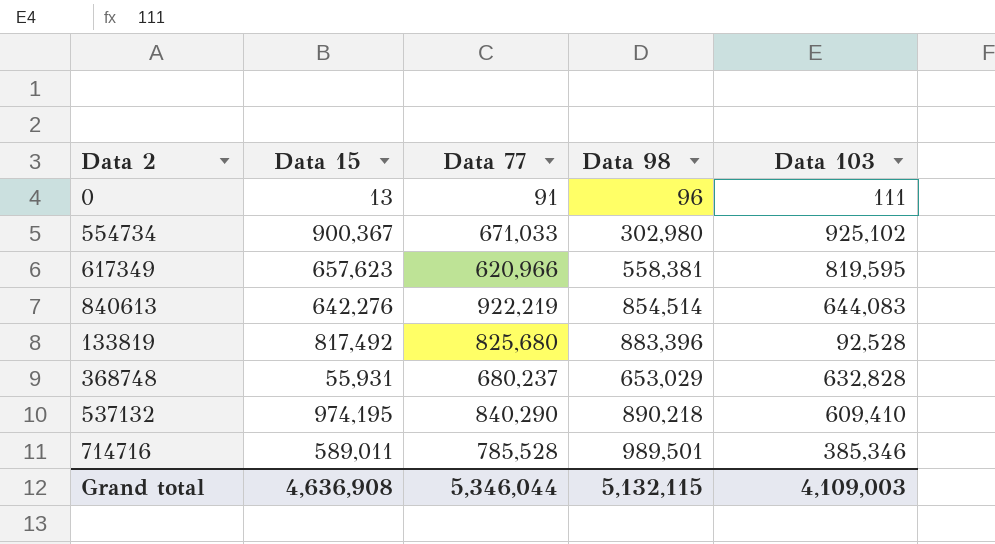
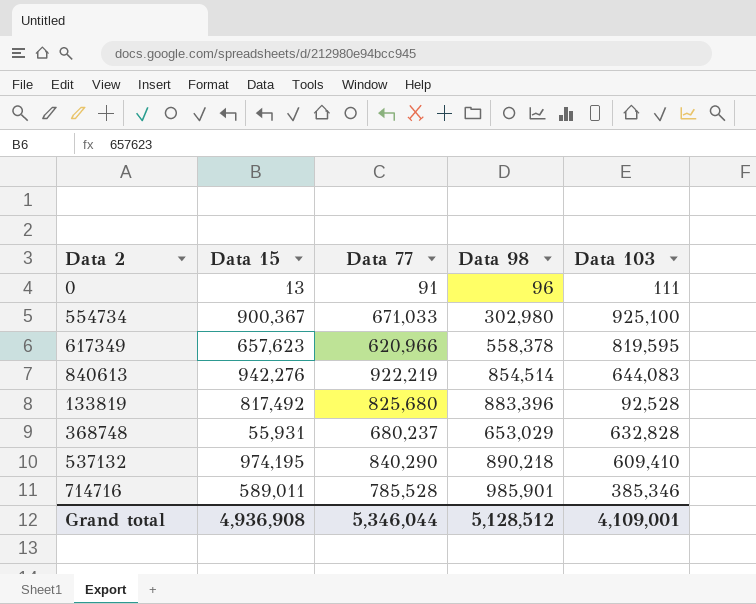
554734 | Data 103: 925,102 -> 925,100
617349 | Data 98: 558,381 -> 558,378
840613 | Data 15: 642,276 -> 942,276
714716 | Data 98: 989,501 -> 985,901
Grand total | Data 15: 4,636,908 -> 4,936,908
Grand total | Data 98: 5,132,115 -> 5,128,512
Grand total | Data 103: 4,109,003 -> 4,109,001

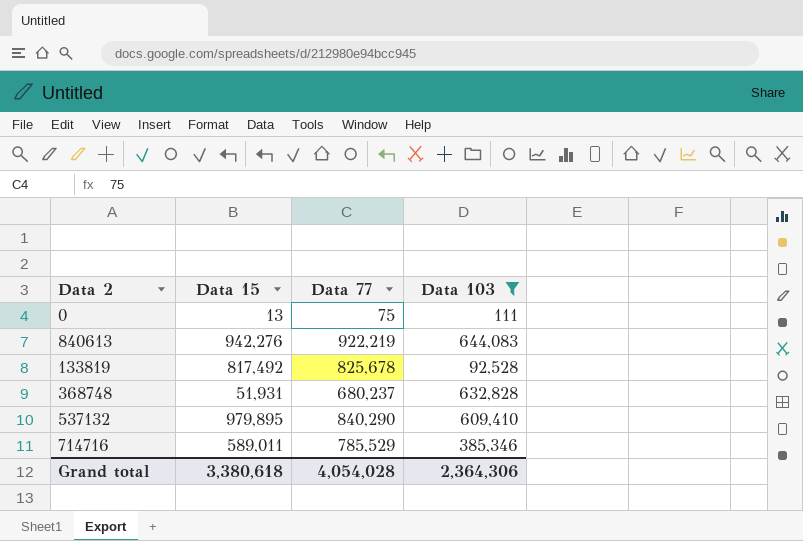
filter: none -> Data 103 <= 644,083
column Data 98 | position: 4 -> none
0 | Data 77: 91 -> 75
133819 | Data 77: 825,680 -> 825,678
368748 | Data 15: 55,931 -> 51,931
537132 | Data 15: 974,195 -> 979,895
714716 | Data 77: 785,528 -> 785,529
Grand total | Data 15: 4,936,908 -> 3,380,618
Grand total | Data 77: 5,346,044 -> 4,054,028
Grand total | Data 103: 4,109,001 -> 2,364,306

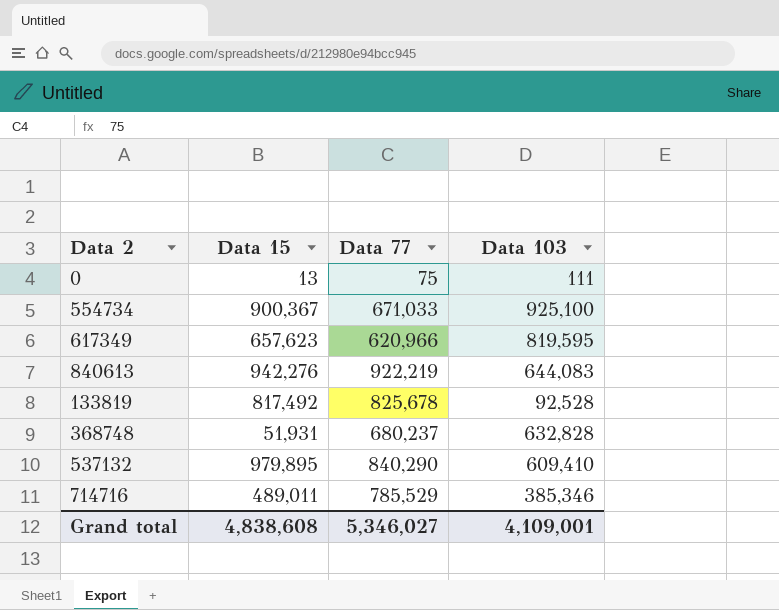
filter: Data 103 <= 644,083 -> none
714716 | Data 15: 589,011 -> 489,011
Grand total | Data 15: 3,380,618 -> 4,838,608
Grand total | Data 77: 4,054,028 -> 5,346,027
Grand total | Data 103: 2,364,306 -> 4,109,001

